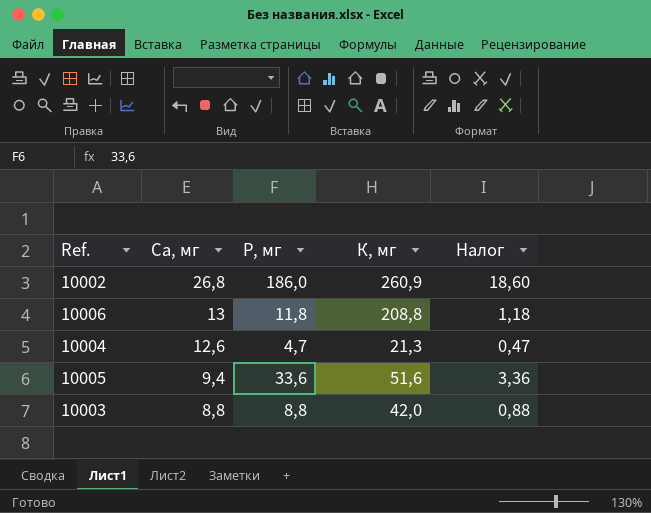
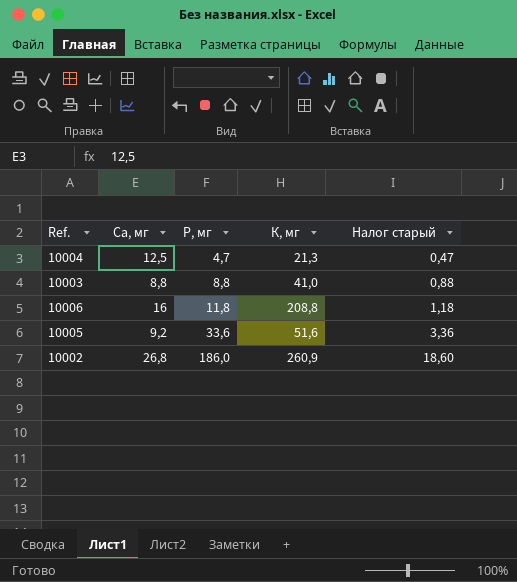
row order: Са, мг descending -> Р, мг ascending
column name: Налог -> Налог старый
10004 | Са, мг: 12,6 -> 12,5
10003 | К, мг: 42,0 -> 41,0
10006 | Са, мг: 13 -> 16
10005 | Са, мг: 9,4 -> 9,2

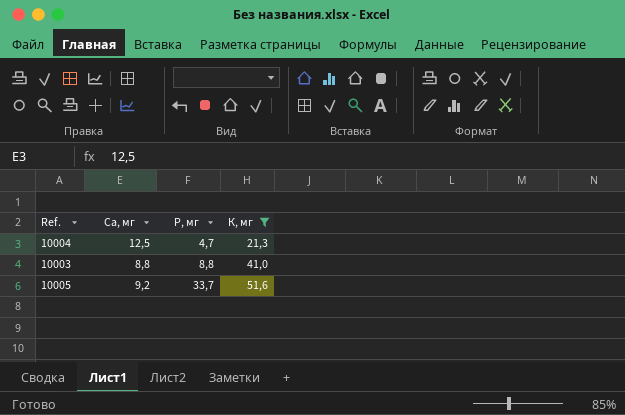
filter: none -> К, мг <= 51,6
column Налог старый | formula: [Р, мг] * 0,1 -> none
10005 | Р, мг: 33,6 -> 33,7

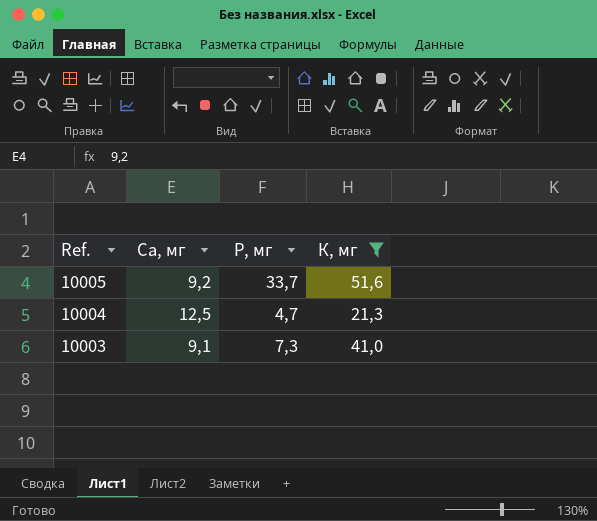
row order: Р, мг ascending -> Ref. descending
10003 | Са, мг: 8,8 -> 9,1
10003 | Р, мг: 8,8 -> 7,3

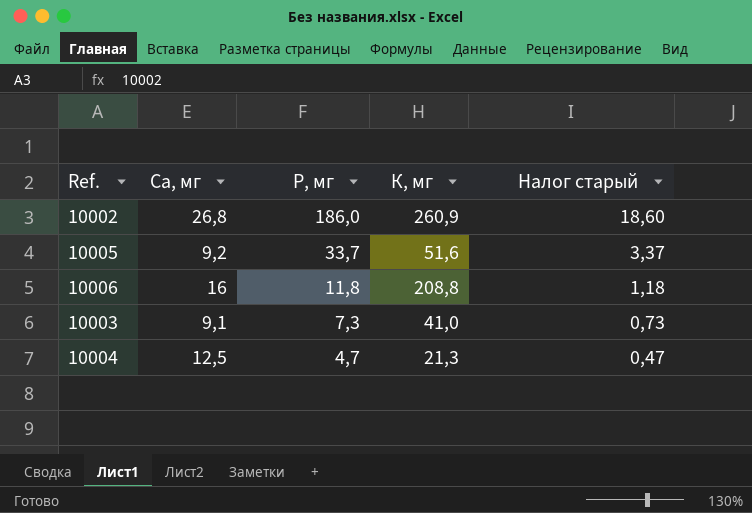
filter: К, мг <= 51,6 -> none
row order: Ref. descending -> Р, мг descending
column Налог старый | formula: none -> [Р, мг] * 0,1

